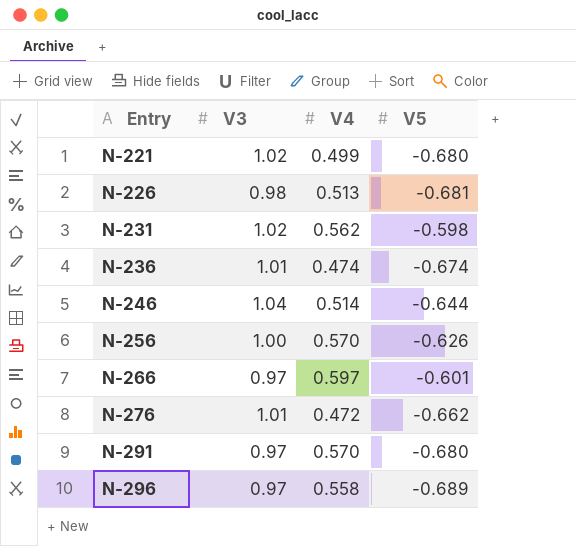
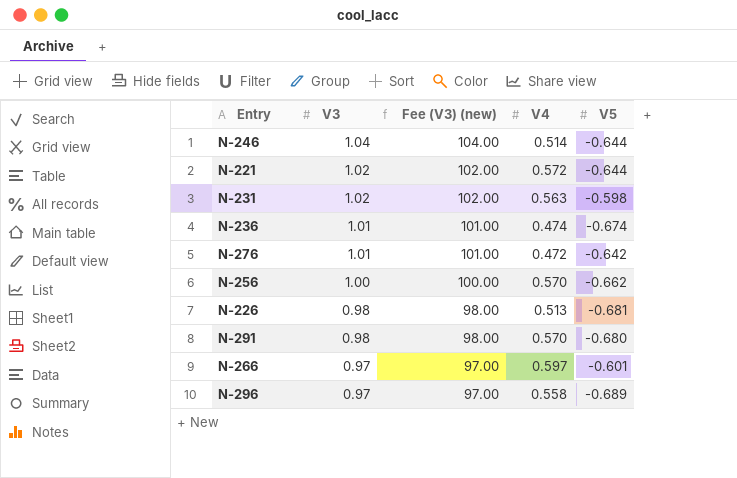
row order: Entry ascending -> V3 descending
column Fee (V3) (new) | formula: none -> [V3] * 100
N-221 | V4: 0.499 -> 0.572
N-221 | V5: -0.680 -> -0.644
N-231 | V4: 0.562 -> 0.563
N-276 | V5: -0.662 -> -0.642
N-256 | V5: -0.626 -> -0.662
N-291 | V3: 0.97 -> 0.98

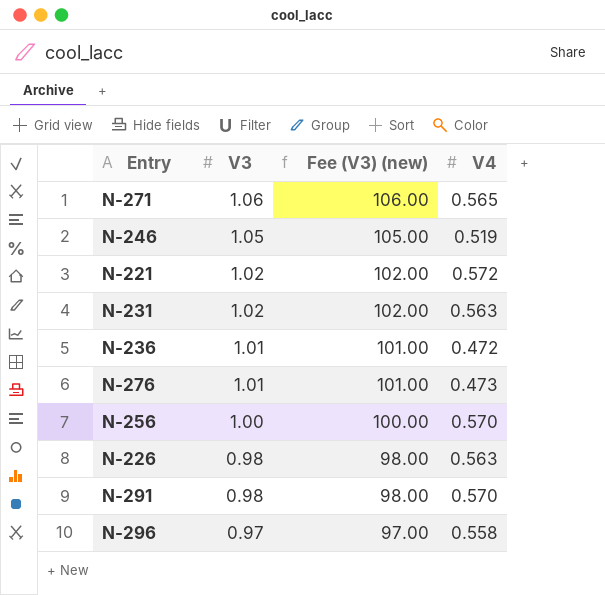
column V5 | position: 5 -> none
row N-266: 0.97 | 97.00 | 0.597 | -0.601 -> none
row N-271: none -> 1.06 | 106.00 | 0.565
N-246 | V3: 1.04 -> 1.05
N-246 | Fee (V3) (new): 104.00 -> 105.00
N-246 | V4: 0.514 -> 0.519
N-236 | V4: 0.474 -> 0.472
N-276 | V4: 0.472 -> 0.473
N-226 | V4: 0.513 -> 0.563

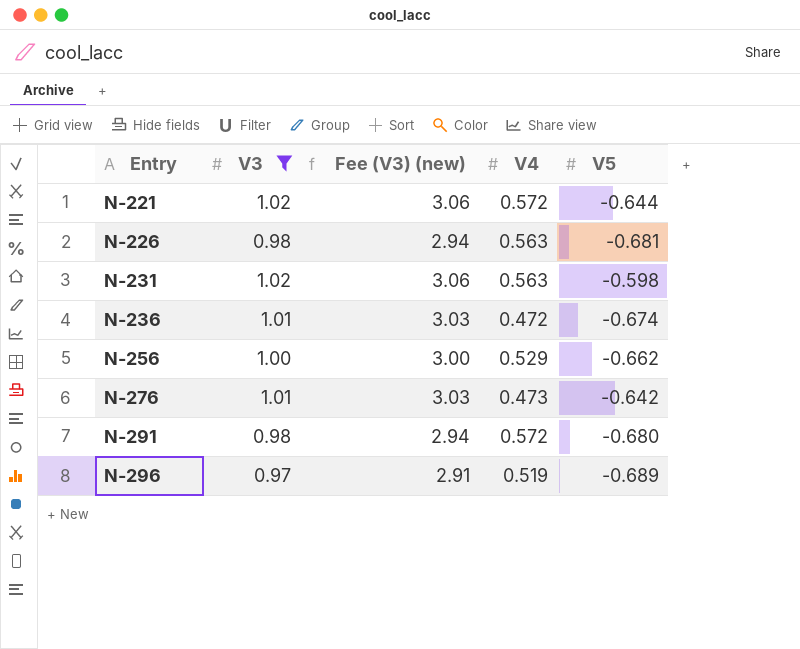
filter: none -> V3 <= 1.02
row order: V3 descending -> Entry ascending
column Fee (V3) (new) | formula: [V3] * 100 -> [V3] * 3
column V5 | position: none -> 5
N-256 | V4: 0.570 -> 0.529
N-291 | V4: 0.570 -> 0.572
N-296 | V4: 0.558 -> 0.519

